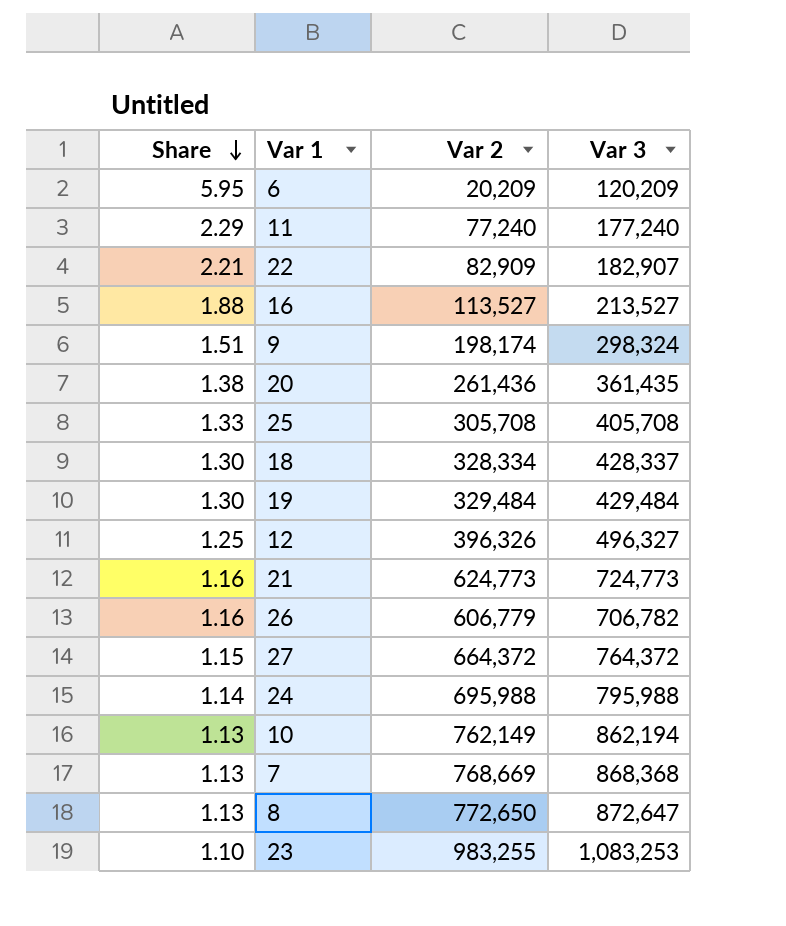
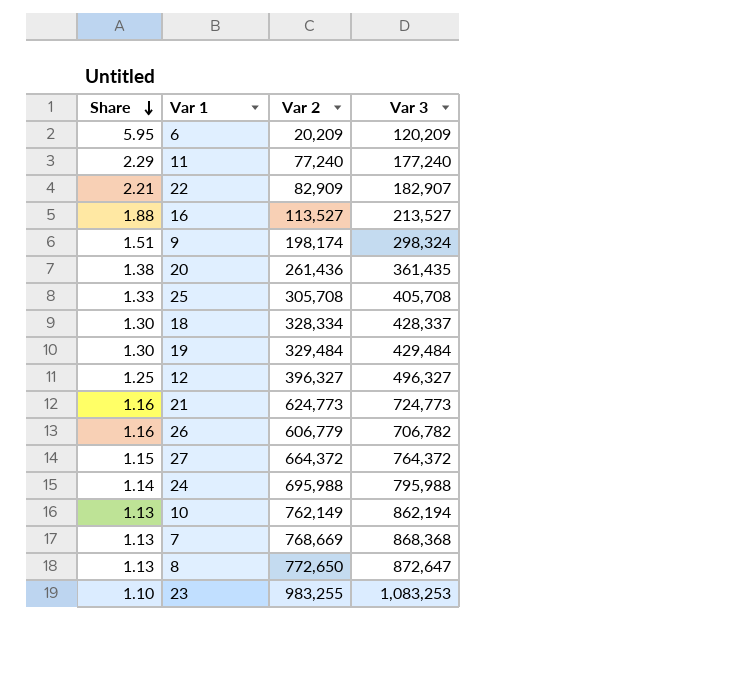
12 | Var 2: 396,326 -> 396,327

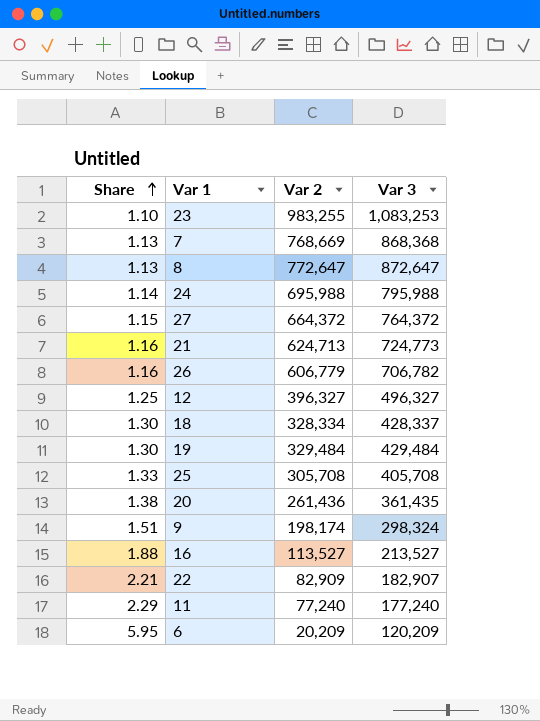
row order: Share descending -> Share ascending
row 10: 1.13 | 762,149 | 862,194 -> none
8 | Var 2: 772,650 -> 772,647
21 | Var 2: 624,773 -> 624,713

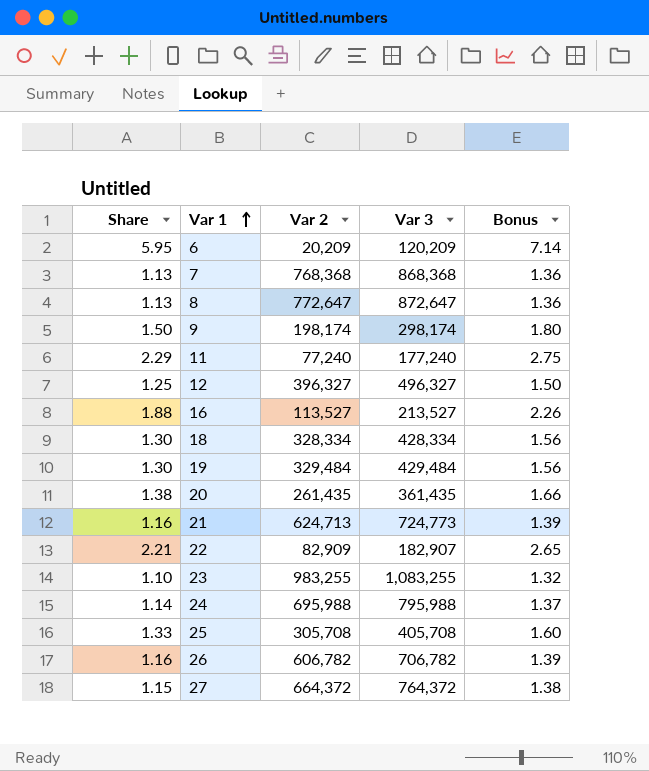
row order: Share ascending -> Var 1 ascending
column Bonus | formula: none -> [Share] * 1.2
7 | Var 2: 768,669 -> 768,368
9 | Share: 1.51 -> 1.50
9 | Var 3: 298,324 -> 298,174
18 | Var 3: 428,337 -> 428,334
20 | Var 2: 261,436 -> 261,435
23 | Var 3: 1,083,253 -> 1,083,255
26 | Var 2: 606,779 -> 606,782

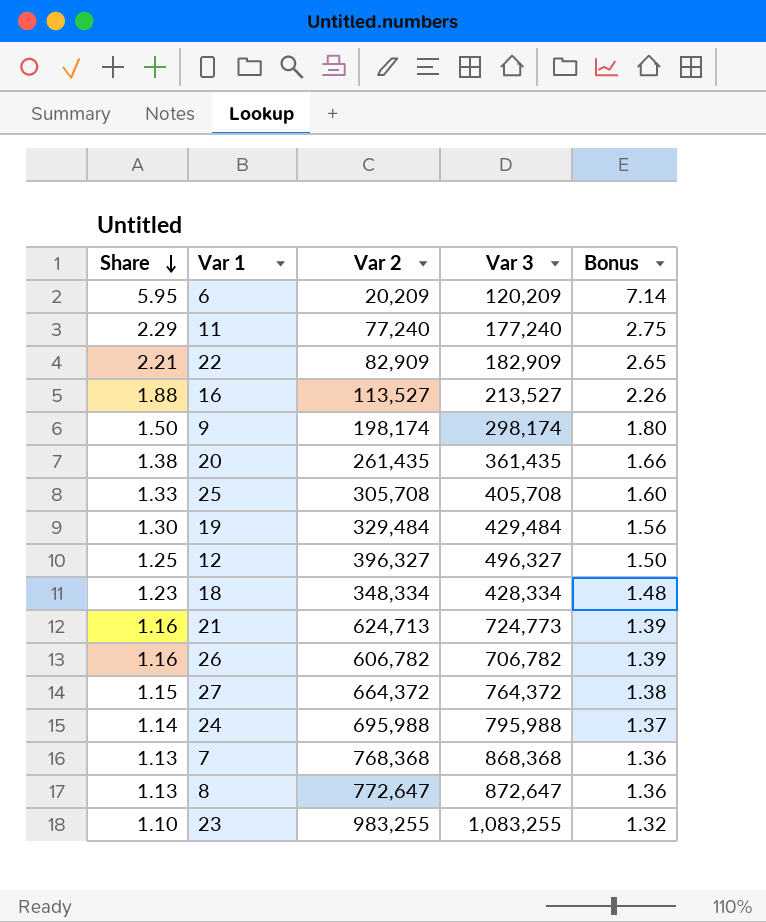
row order: Var 1 ascending -> Share descending
22 | Var 3: 182,907 -> 182,909
18 | Share: 1.30 -> 1.23
18 | Var 2: 328,334 -> 348,334
18 | Bonus: 1.56 -> 1.48

